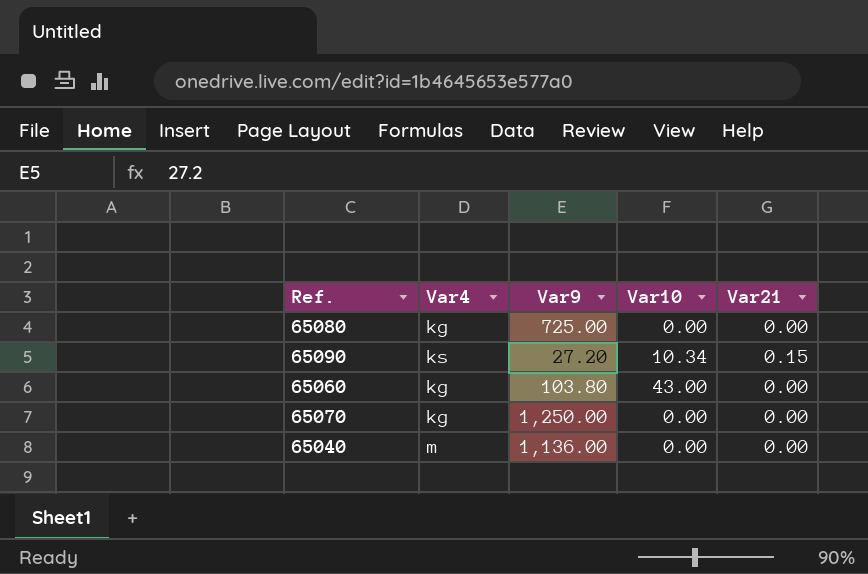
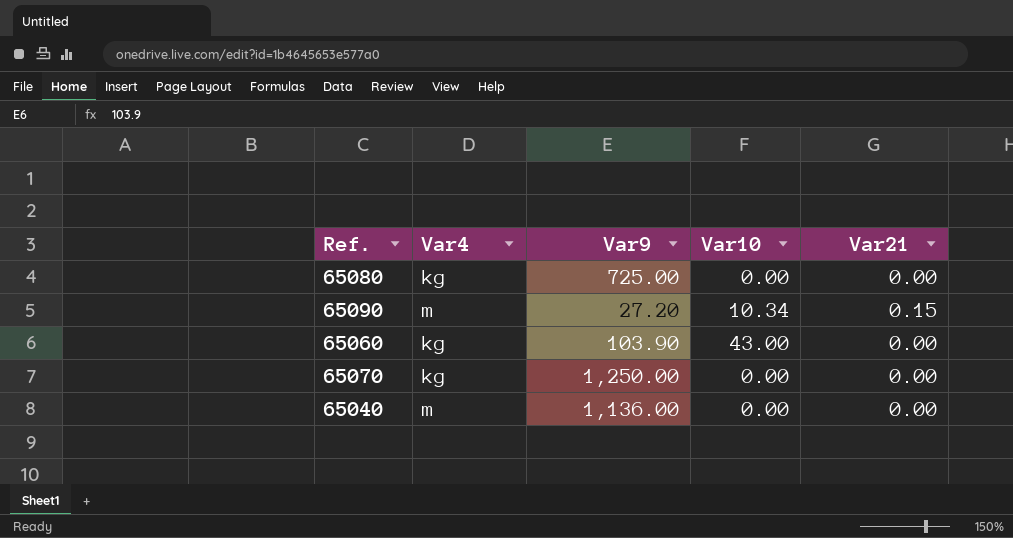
65090 | Var4: ks -> m
65060 | Var9: 103.80 -> 103.90

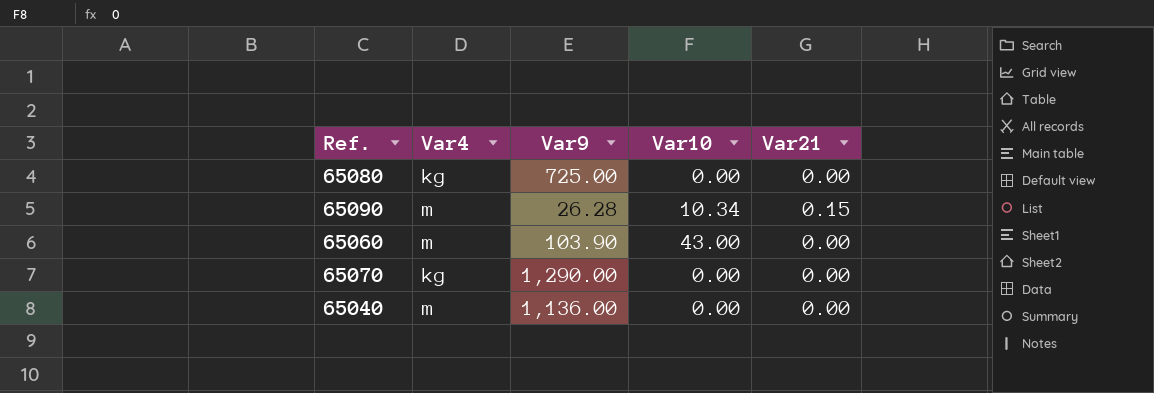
65090 | Var9: 27.20 -> 26.28
65060 | Var4: kg -> m
65070 | Var9: 1,250.00 -> 1,290.00

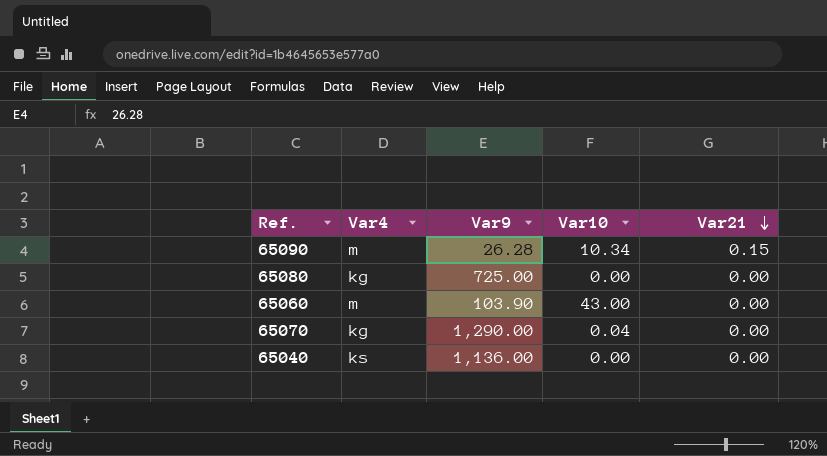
row order: none -> Var21 descending
65070 | Var10: 0.00 -> 0.04
65040 | Var4: m -> ks

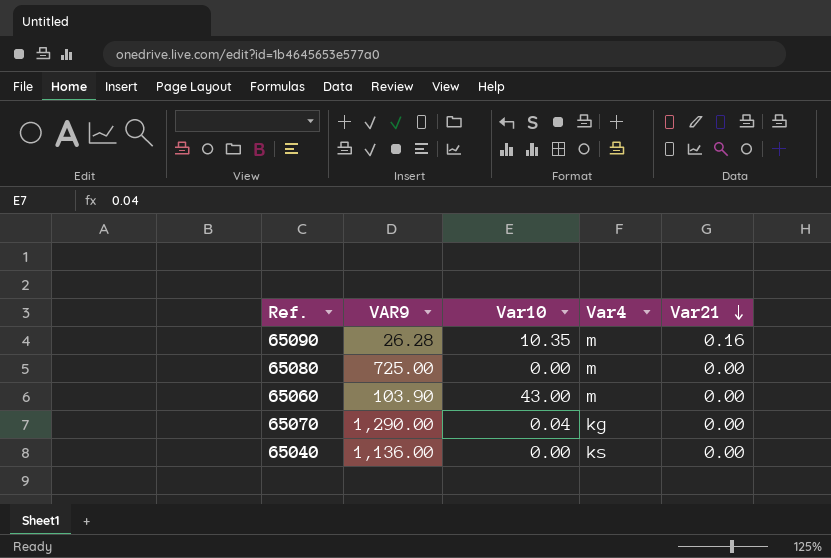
column name: Var9 -> VAR9
column Var4 | position: 2 -> 4
65090 | Var10: 10.34 -> 10.35
65090 | Var21: 0.15 -> 0.16
65080 | Var4: kg -> m

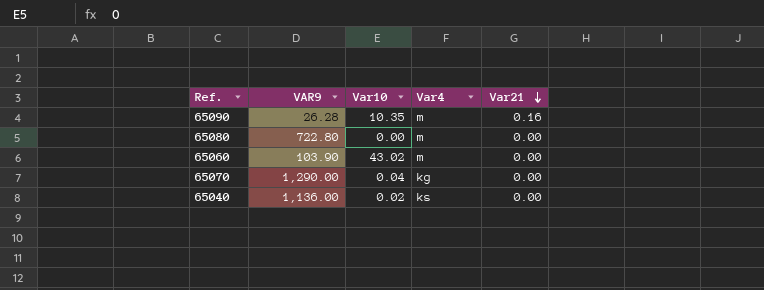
65080 | VAR9: 725.00 -> 722.80
65060 | Var10: 43.00 -> 43.02
65040 | Var10: 0.00 -> 0.02

